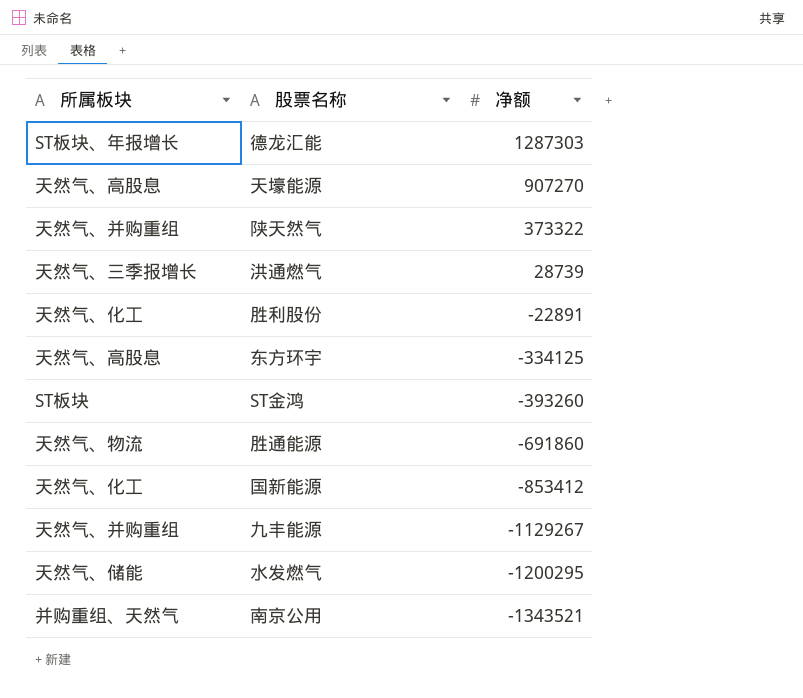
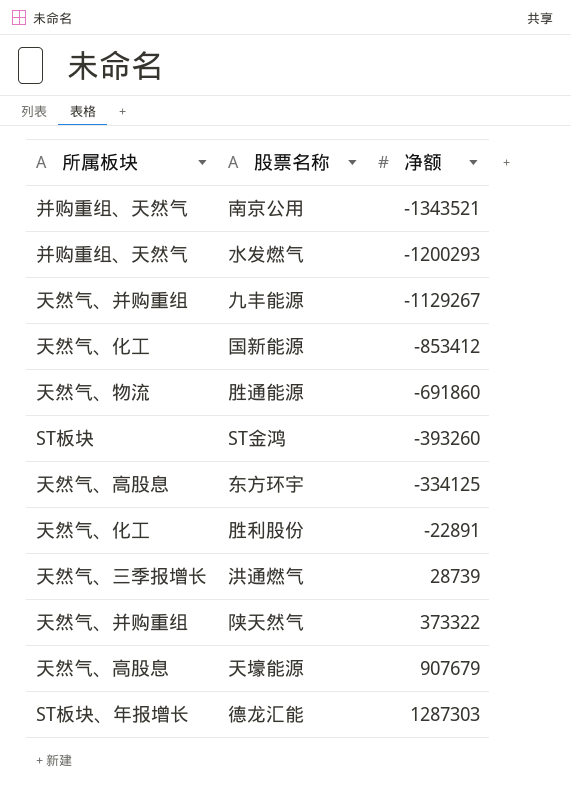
row order: 净额 descending -> 净额 ascending
水发燃气 | 所属板块: 天然气、储能 -> 并购重组、天然气
水发燃气 | 净额: -1200295 -> -1200293
天壕能源 | 净额: 907270 -> 907679

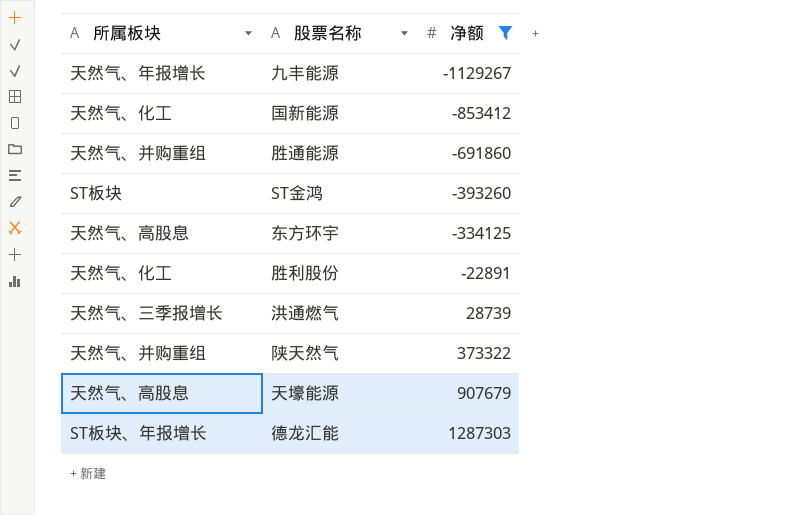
filter: none -> 净额 >= -1129267
九丰能源 | 所属板块: 天然气、并购重组 -> 天然气、年报增长
胜通能源 | 所属板块: 天然气、物流 -> 天然气、并购重组

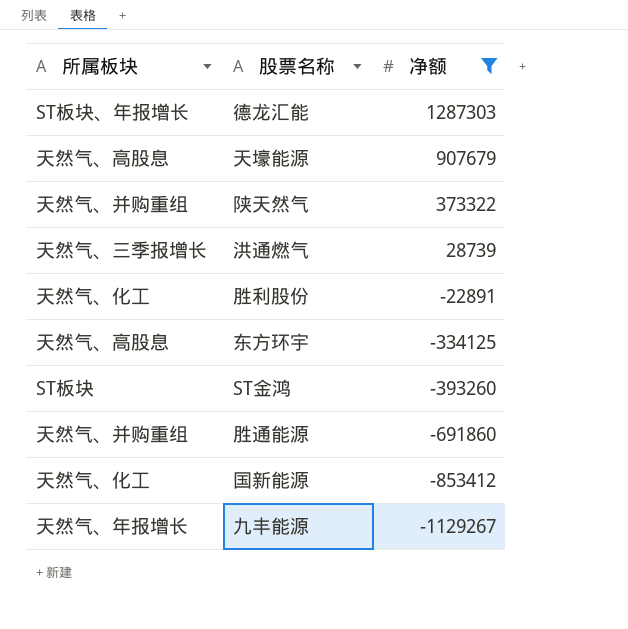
row order: 净额 ascending -> 净额 descending

